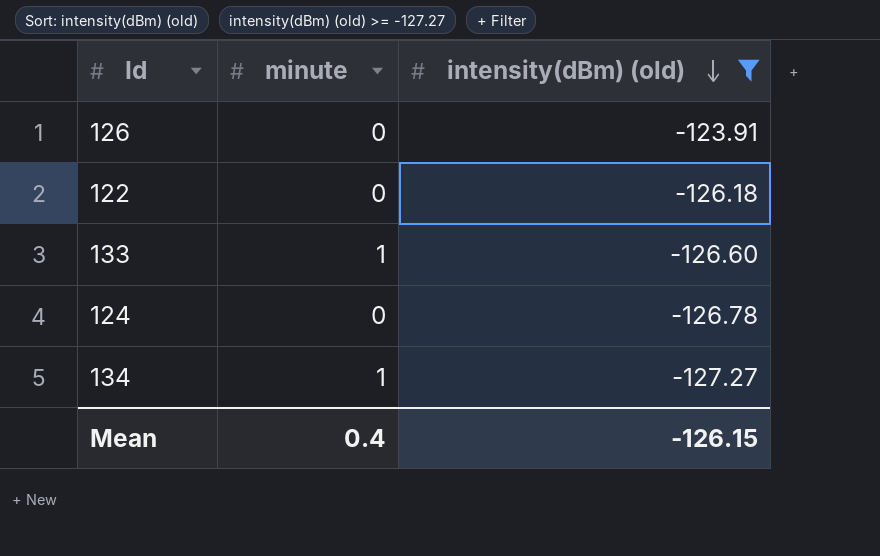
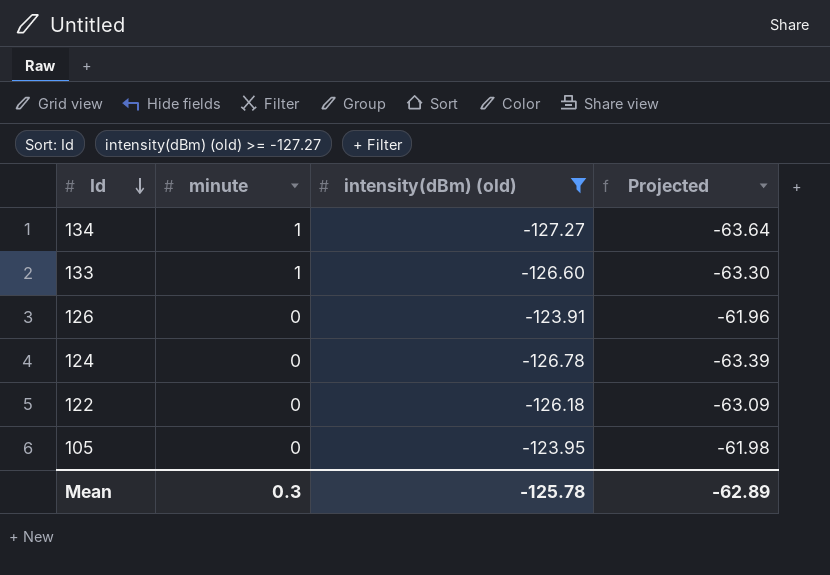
row order: intensity(dBm) (old) descending -> Id descending
column Projected | formula: none -> [intensity(dBm) (old)] * 0.5
row 105: none -> 0 | -123.95 | -61.98
Mean | minute: 0.4 -> 0.3
Mean | intensity(dBm) (old): -126.15 -> -125.78

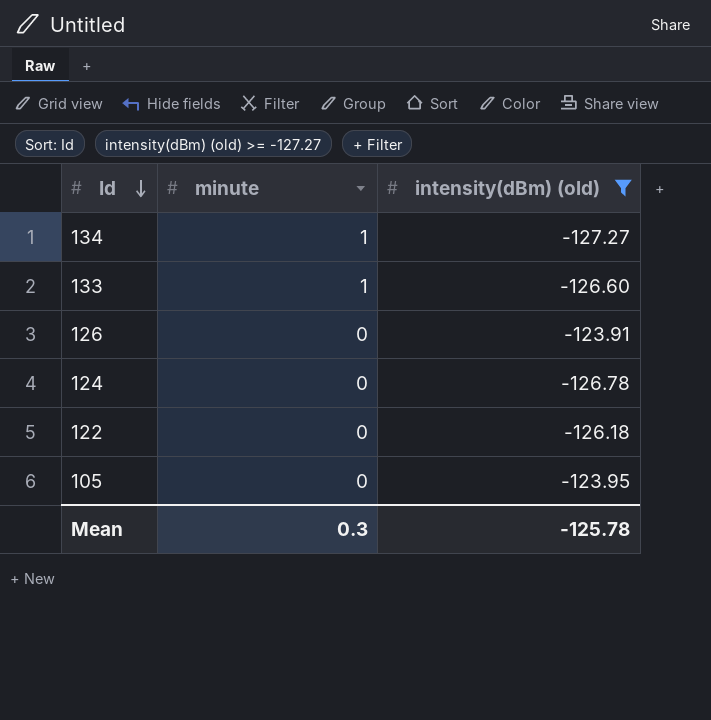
column Projected | formula: [intensity(dBm) (old)] * 0.5 -> none

